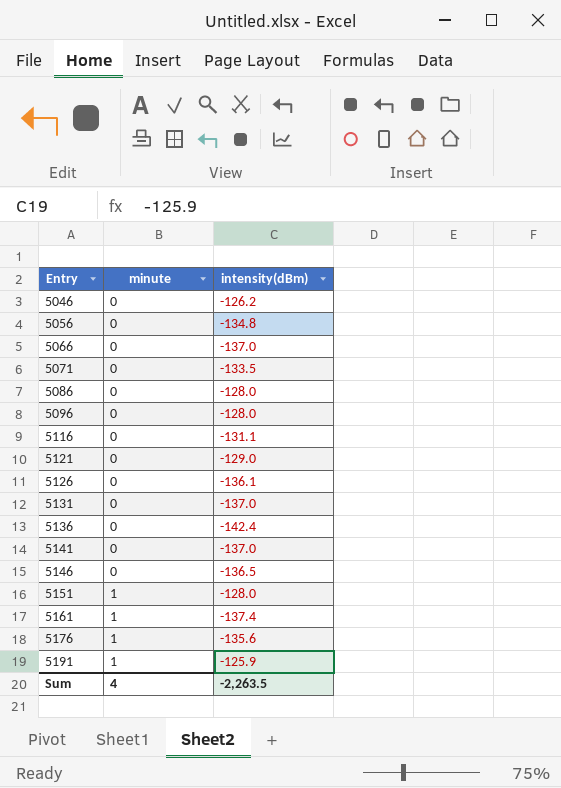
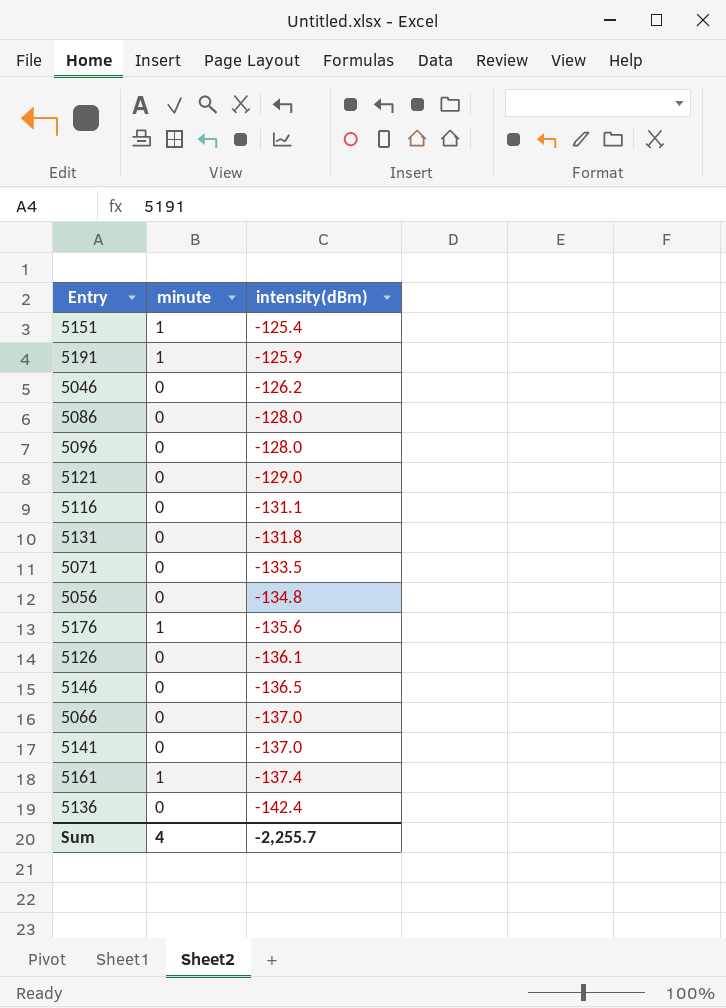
row order: Entry ascending -> intensity(dBm) descending
5151 | intensity(dBm): -128.0 -> -125.4
5131 | intensity(dBm): -137.0 -> -131.8
Sum | intensity(dBm): -2,263.5 -> -2,255.7

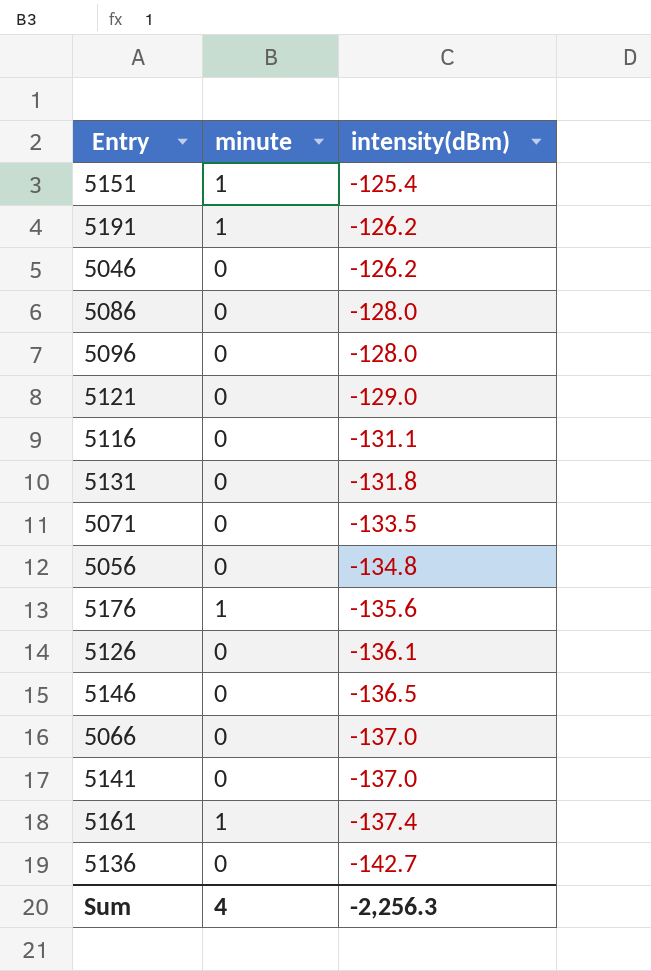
5191 | intensity(dBm): -125.9 -> -126.2
5136 | intensity(dBm): -142.4 -> -142.7
Sum | intensity(dBm): -2,255.7 -> -2,256.3

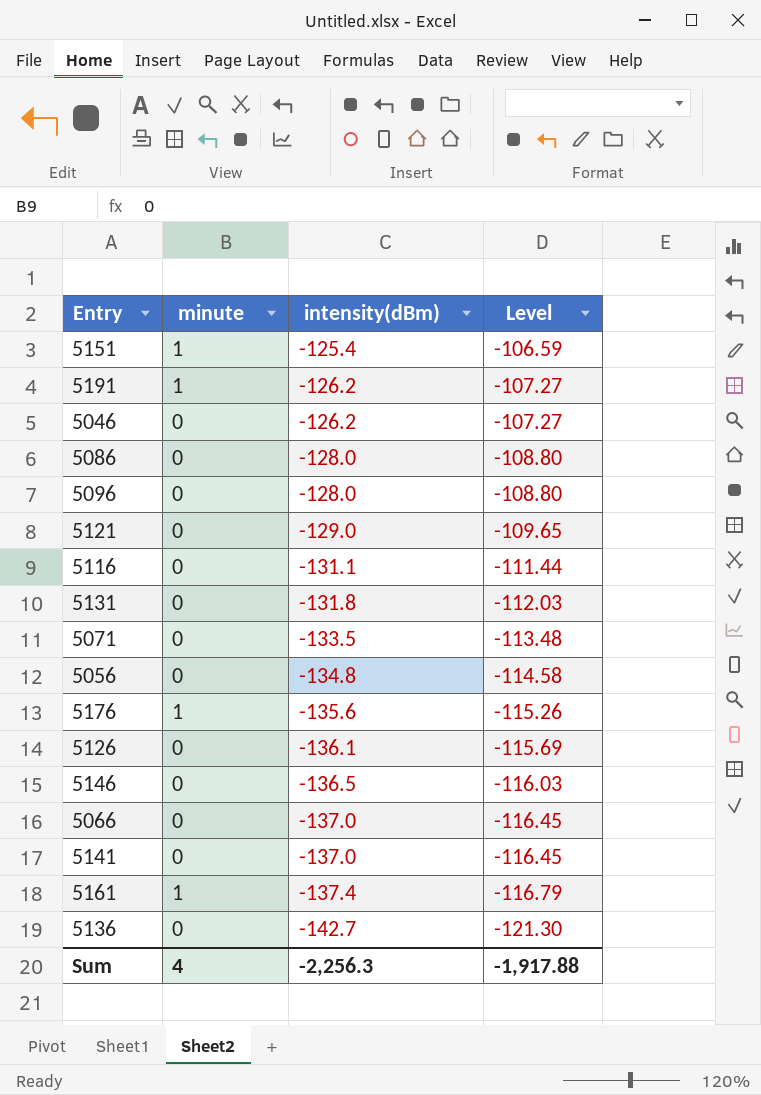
column Level | formula: none -> [intensity(dBm)] * 0.85

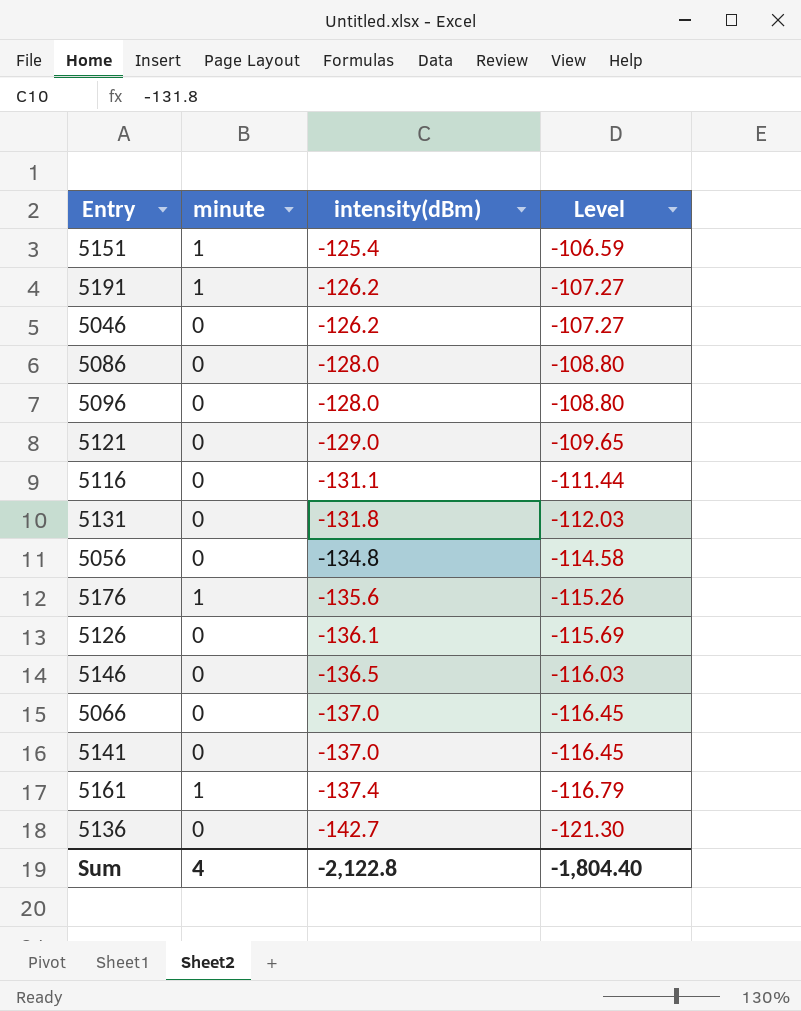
row 5071: 0 | -133.5 | -113.48 -> none
Sum | intensity(dBm): -2,256.3 -> -2,122.8
Sum | Level: -1,917.88 -> -1,804.40

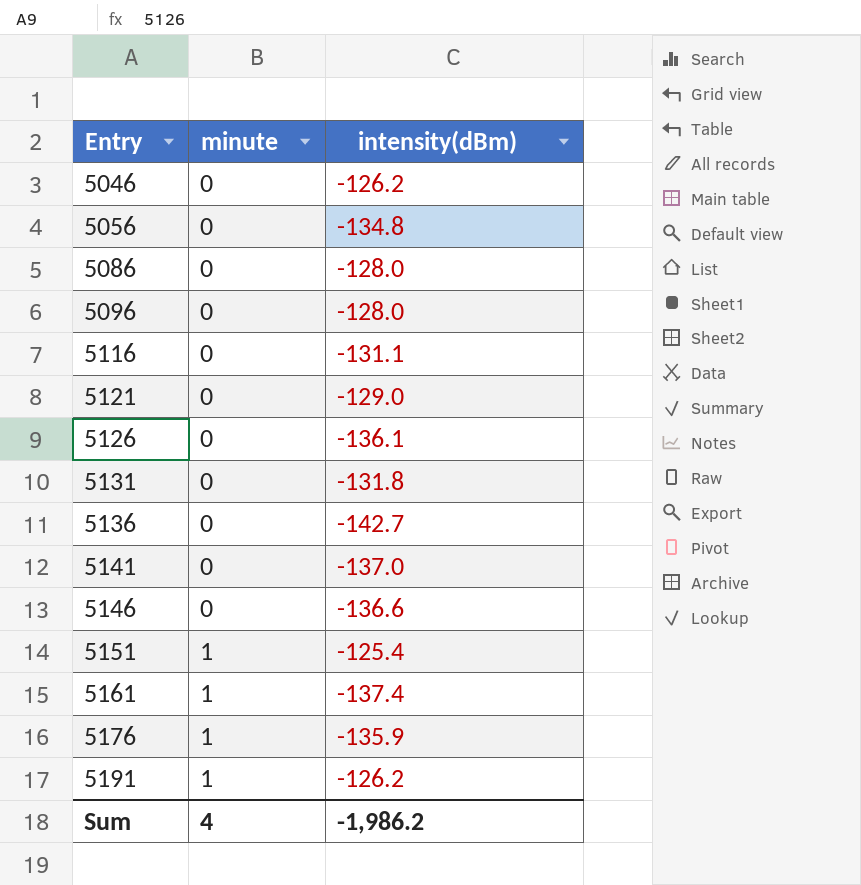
row order: intensity(dBm) descending -> Entry ascending
column Level | formula: [intensity(dBm)] * 0.85 -> none
row 5066: 0 | -137.0 | -116.45 -> none
5146 | intensity(dBm): -136.5 -> -136.6
5176 | intensity(dBm): -135.6 -> -135.9
Sum | intensity(dBm): -2,122.8 -> -1,986.2

